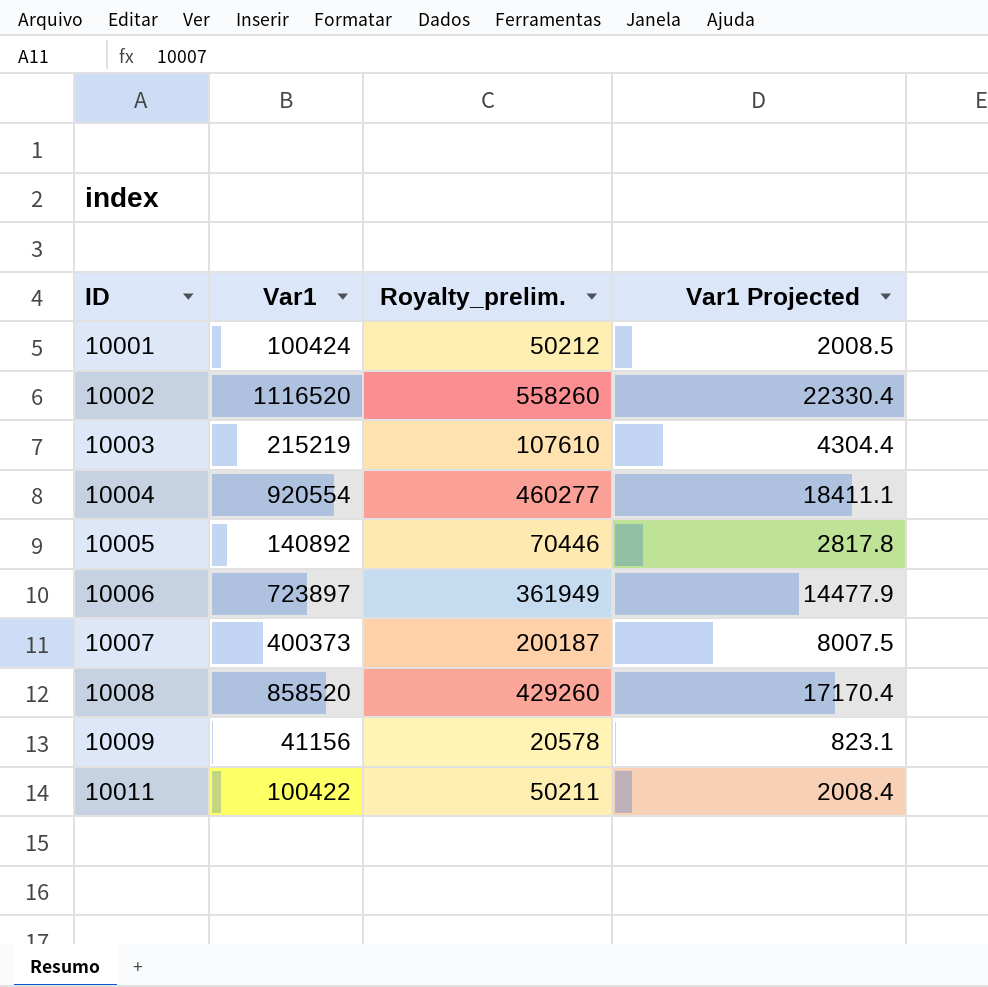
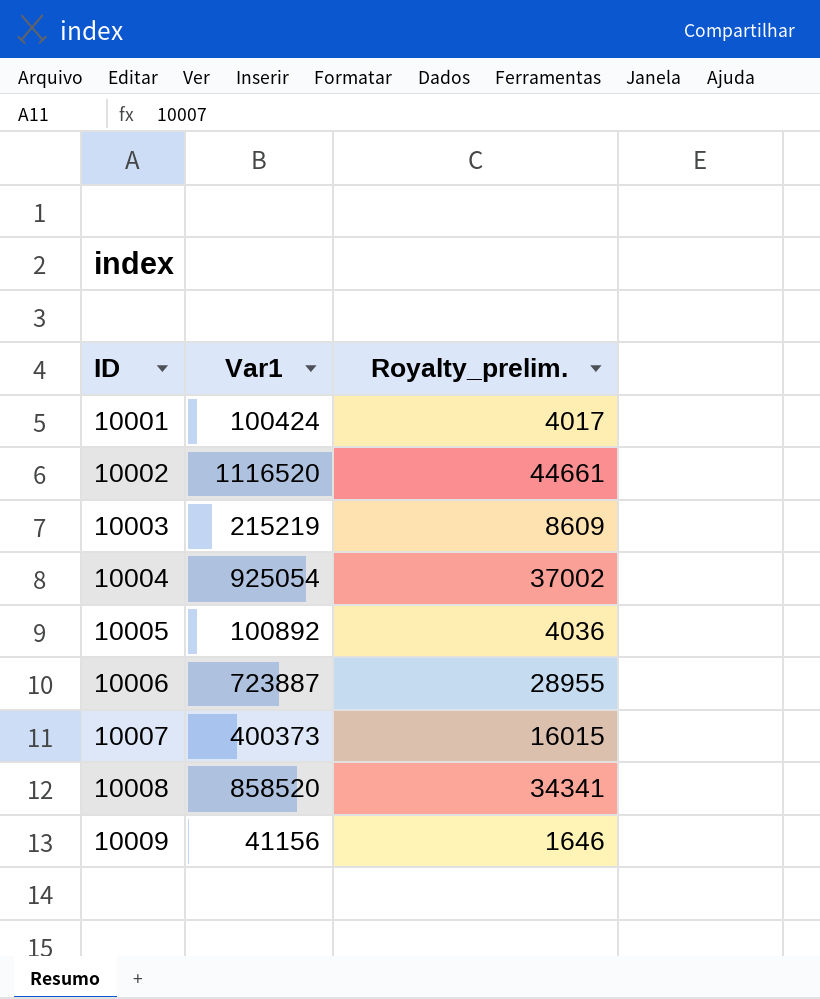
column Var1 Projected | formula: [Var1] * 0.02 -> none
column Royalty_prelim. | formula: [Var1] * 0.5 -> [Var1] * 0.04
row 10011: 100422 | 50211 | 2008.4 -> none
10004 | Var1: 920554 -> 925054
10005 | Var1: 140892 -> 100892
10006 | Var1: 723897 -> 723887

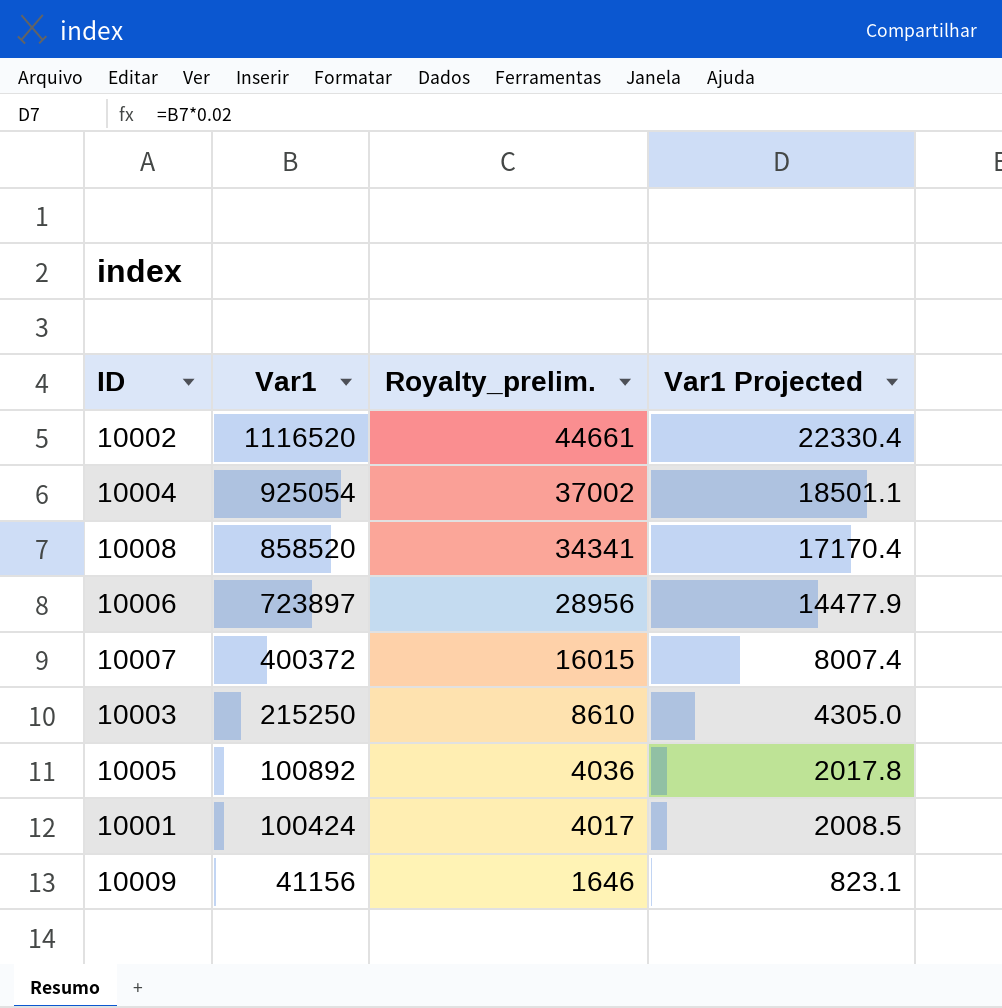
row order: ID ascending -> Var1 descending
column Var1 Projected | formula: none -> [Var1] * 0.02
10006 | Var1: 723887 -> 723897
10006 | Royalty_prelim.: 28955 -> 28956
10007 | Var1: 400373 -> 400372
10003 | Var1: 215219 -> 215250
10003 | Royalty_prelim.: 8609 -> 8610

